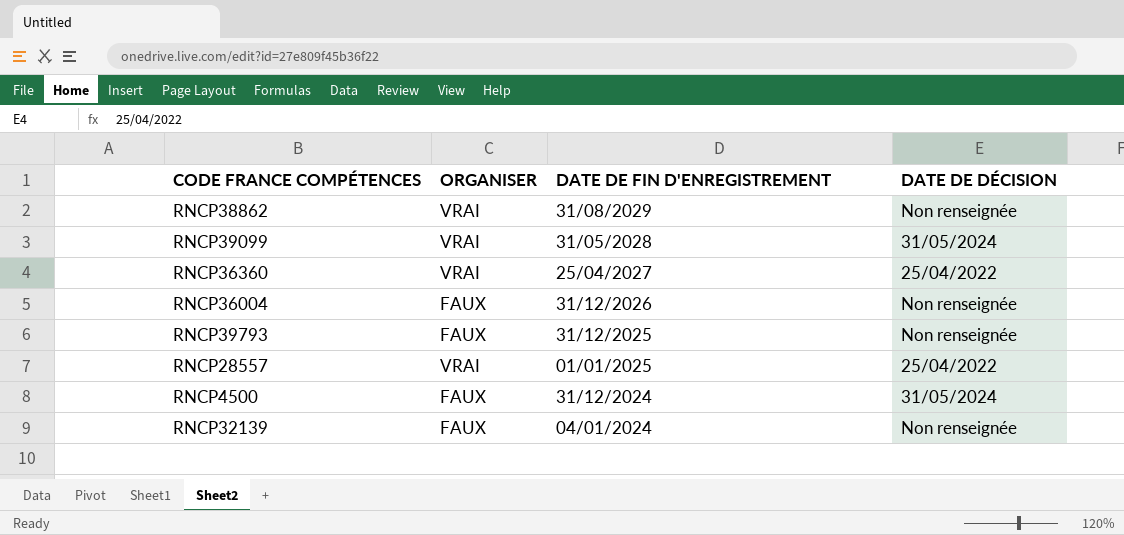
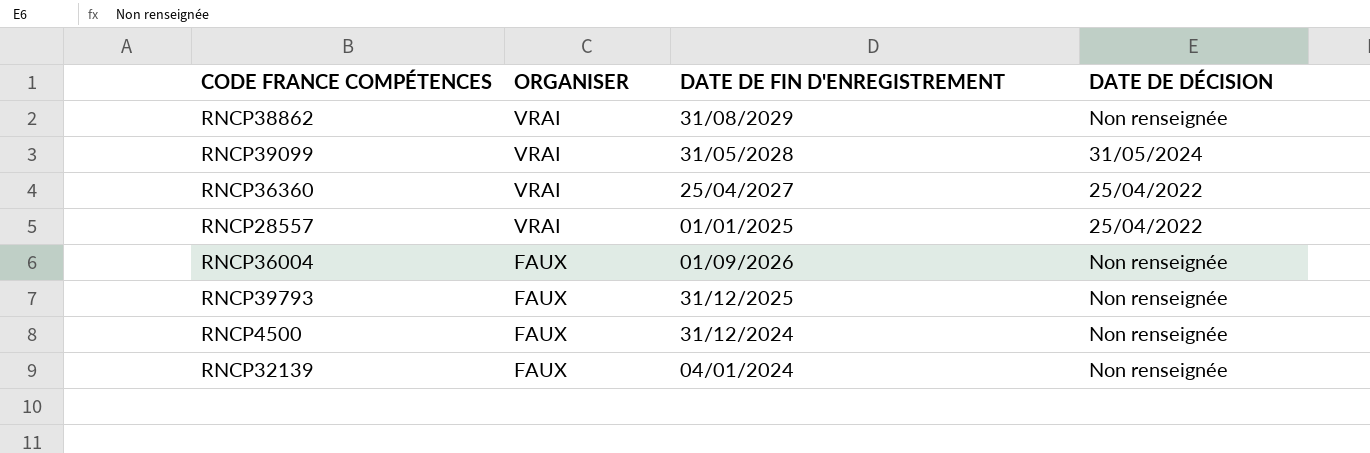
row order: DATE DE FIN D'ENREGISTREMENT descending -> ORGANISER descending
RNCP36004 | DATE DE FIN D'ENREGISTREMENT: 31/12/2026 -> 01/09/2026
RNCP4500 | DATE DE DÉCISION: 31/05/2024 -> Non renseignée

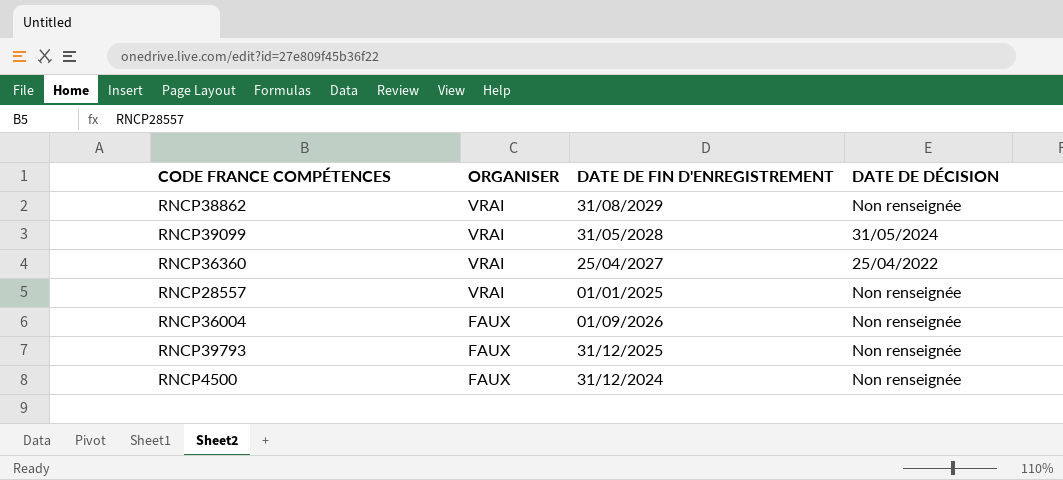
row RNCP32139: FAUX | 04/01/2024 | Non renseignée -> none
RNCP28557 | DATE DE DÉCISION: 25/04/2022 -> Non renseignée

